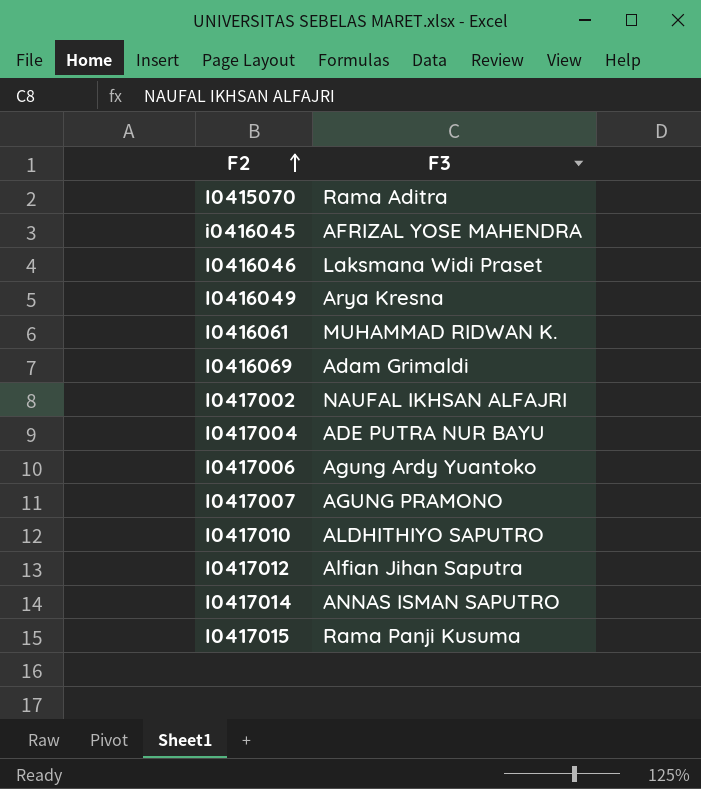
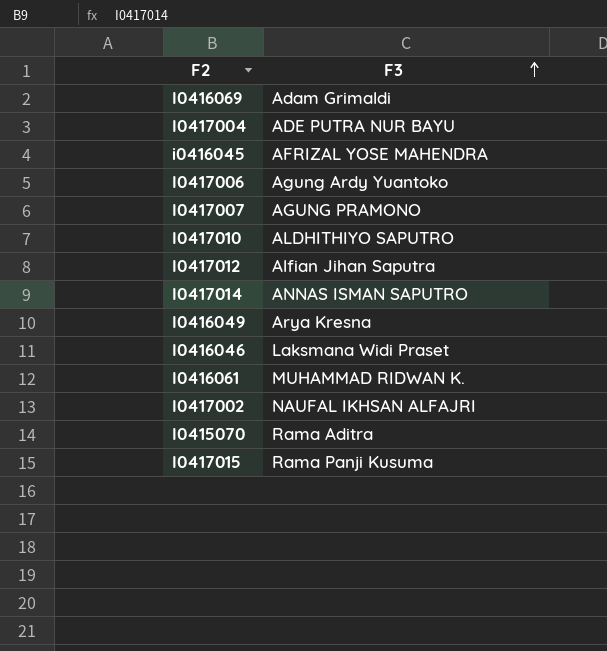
row order: F2 ascending -> F3 ascending

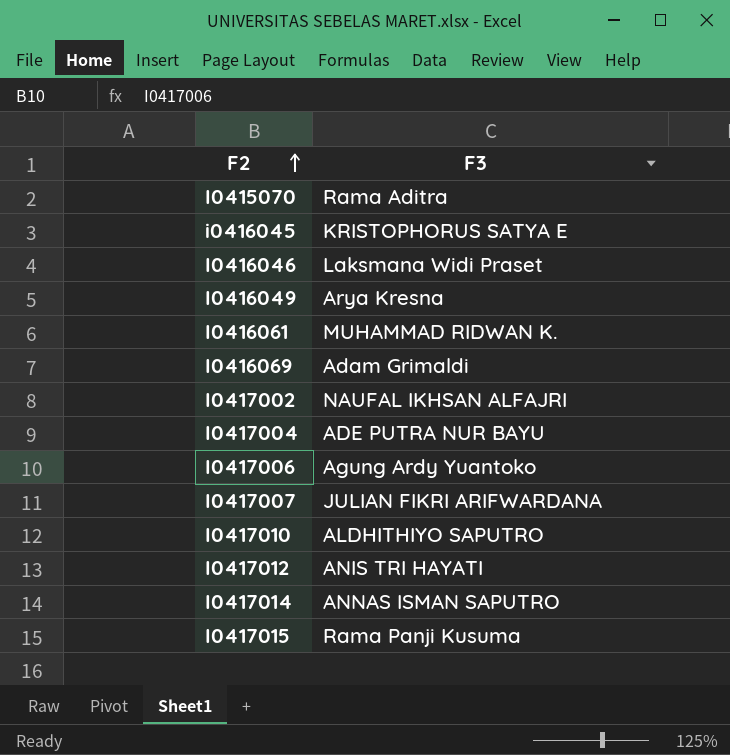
row order: F3 ascending -> F2 ascending
i0416045 | F3: AFRIZAL YOSE MAHENDRA -> KRISTOPHORUS SATYA E
I0417007 | F3: AGUNG PRAMONO -> JULIAN FIKRI ARIFWARDANA
I0417012 | F3: Alfian Jihan Saputra -> ANIS TRI HAYATI

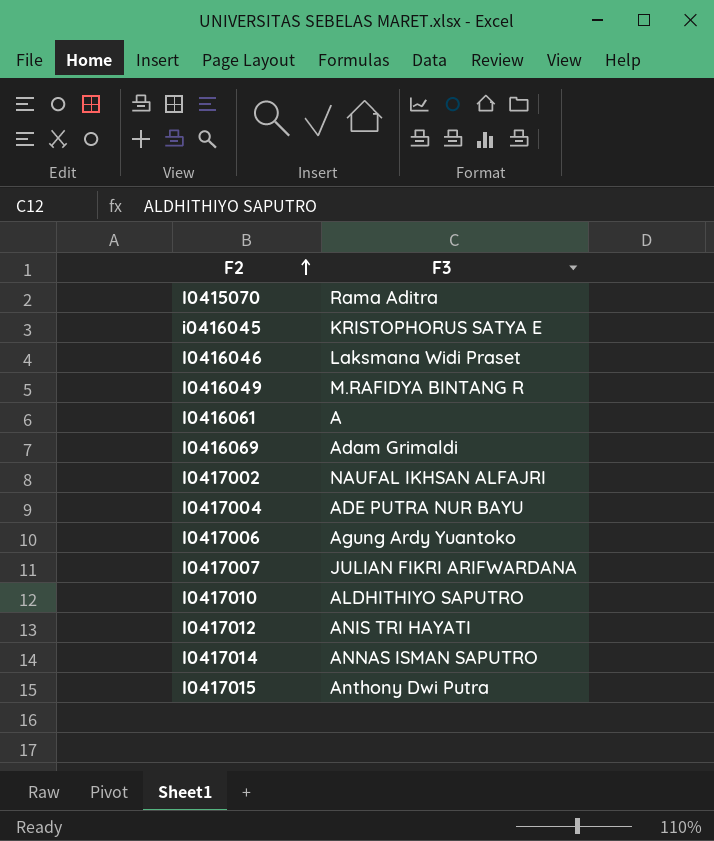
I0416049 | F3: Arya Kresna -> M.RAFIDYA BINTANG R
I0416061 | F3: MUHAMMAD RIDWAN K. -> A
I0417015 | F3: Rama Panji Kusuma -> Anthony Dwi Putra

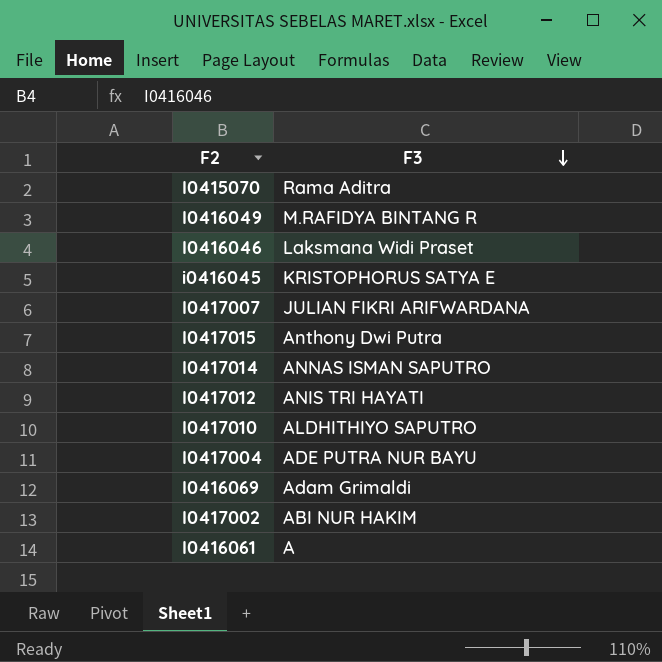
row order: F2 ascending -> F3 descending
row I0417006: Agung Ardy Yuantoko -> none
I0417002 | F3: NAUFAL IKHSAN ALFAJRI -> ABI NUR HAKIM

